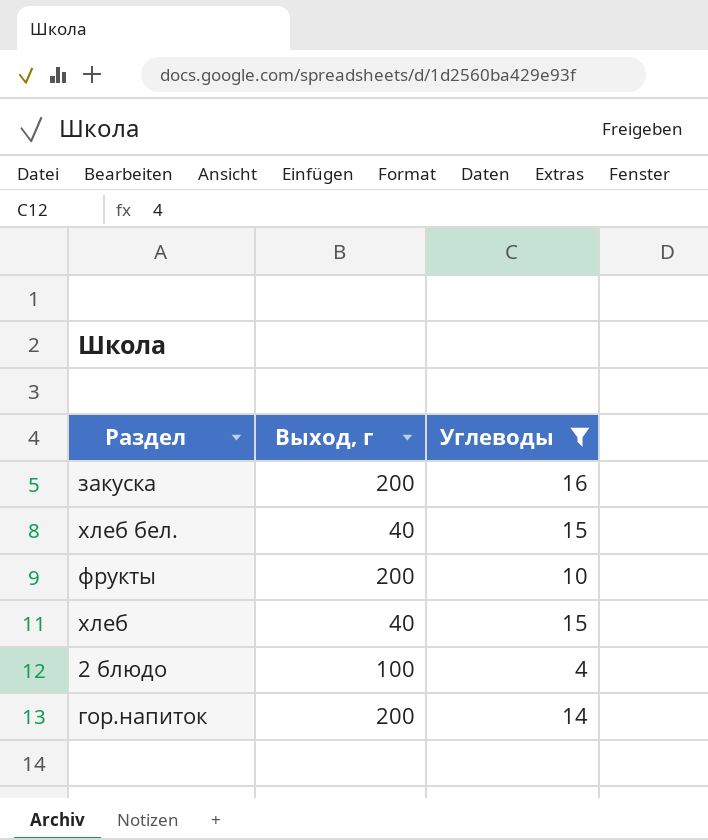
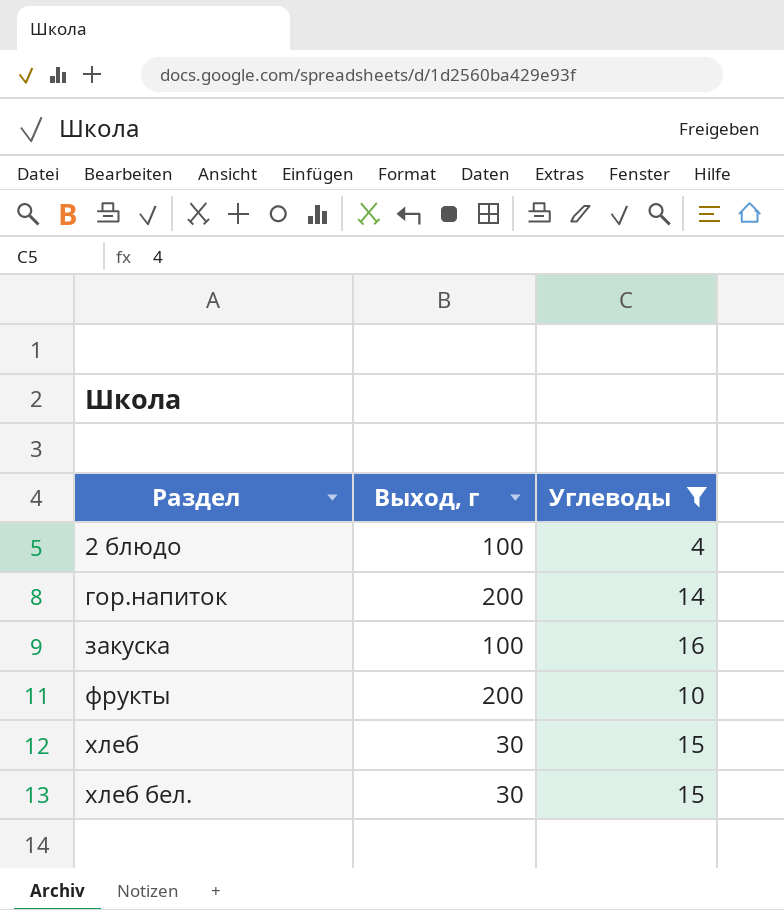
row order: none -> Раздел ascending
закуска | Выход, г: 200 -> 100
хлеб | Выход, г: 40 -> 30
хлеб бел. | Выход, г: 40 -> 30

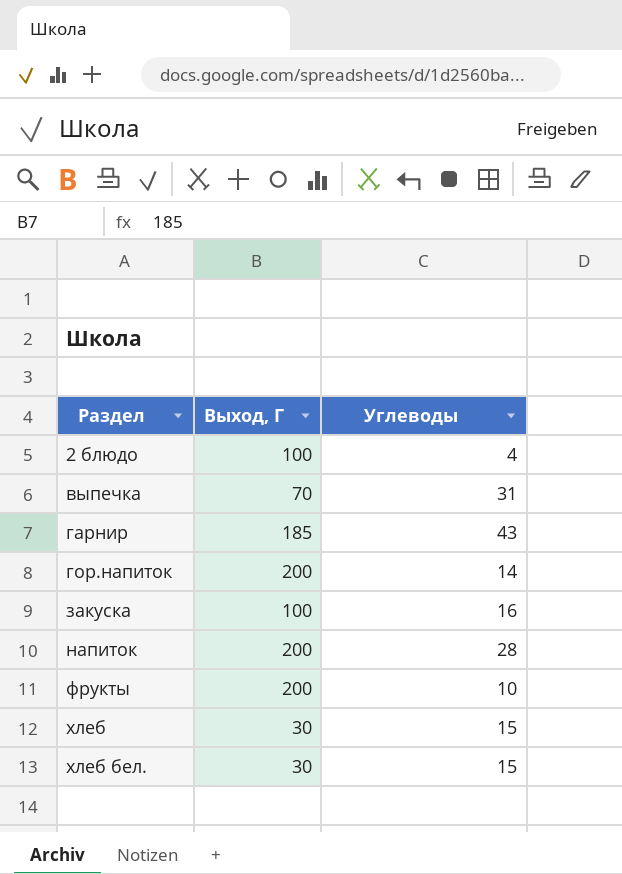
filter: Углеводы <= 16 -> none
column name: Выход, г -> Выход, Г

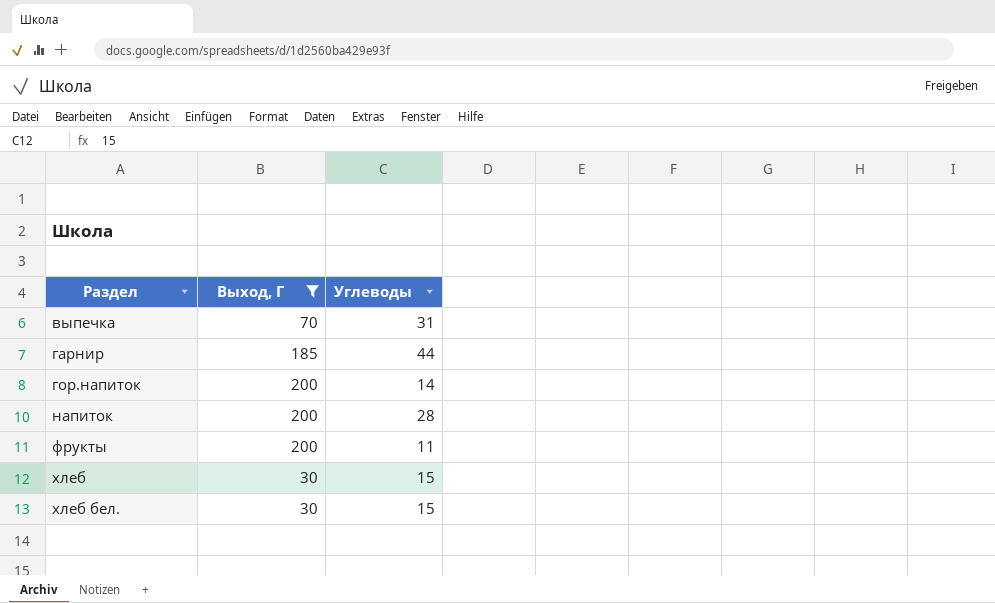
filter: none -> Выход, Г != 100
гарнир | Углеводы: 43 -> 44
фрукты | Углеводы: 10 -> 11

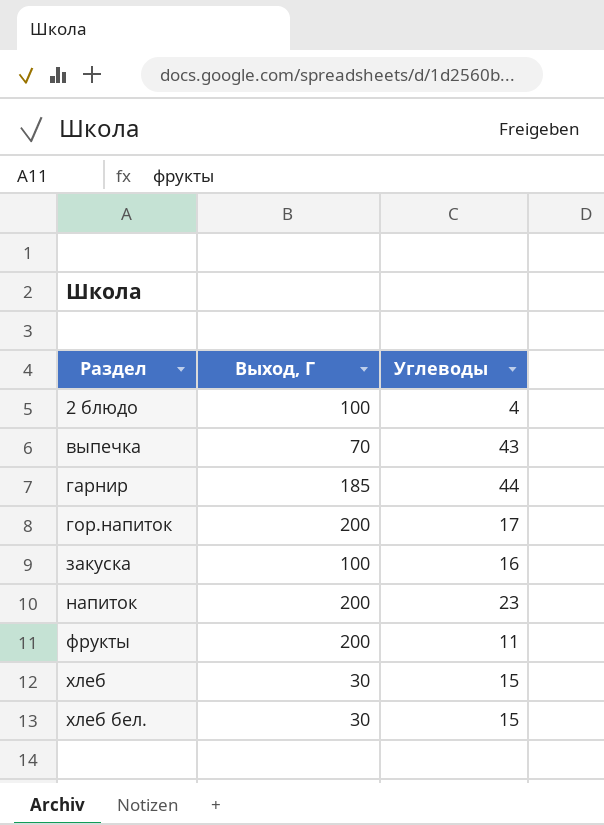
filter: Выход, Г != 100 -> none
выпечка | Углеводы: 31 -> 43
гор.напиток | Углеводы: 14 -> 17
напиток | Углеводы: 28 -> 23

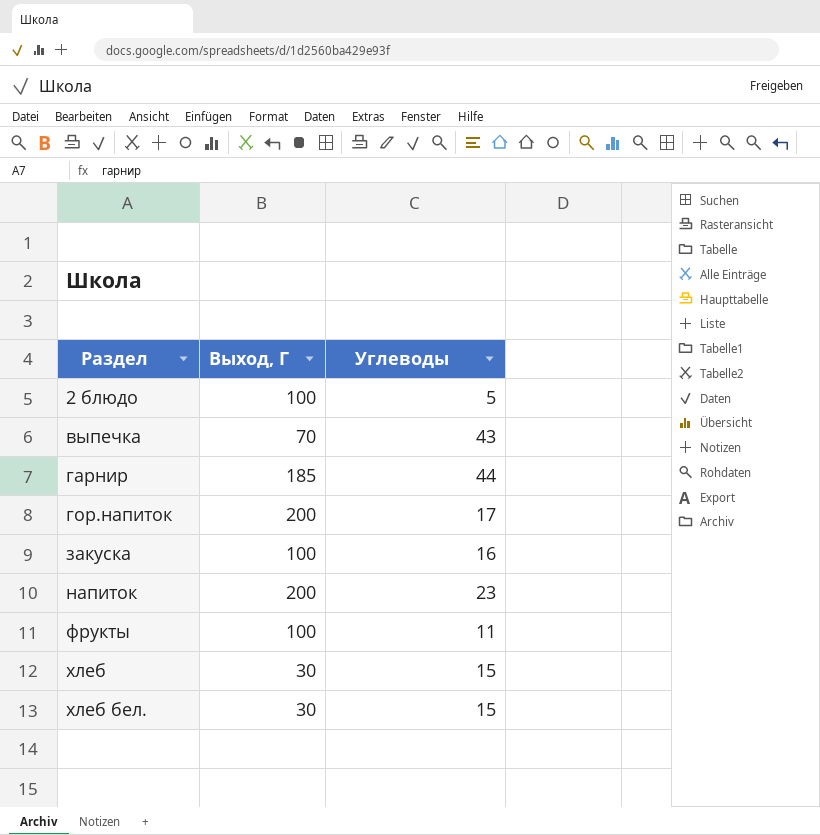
2 блюдо | Углеводы: 4 -> 5
фрукты | Выход, Г: 200 -> 100

